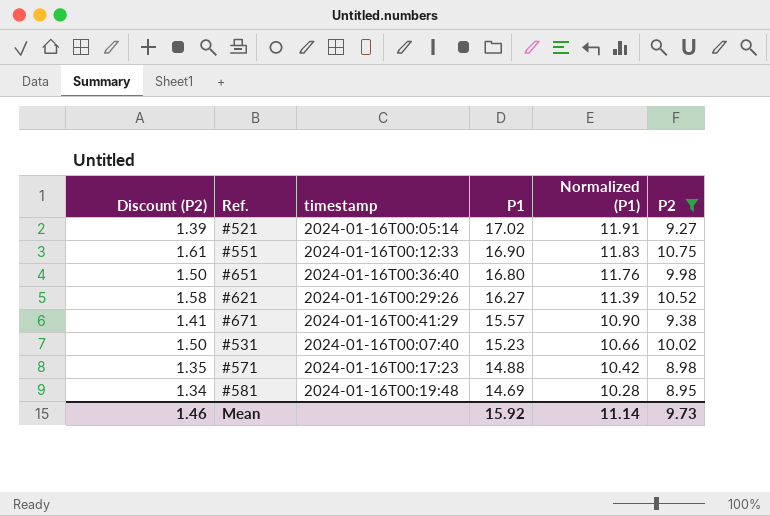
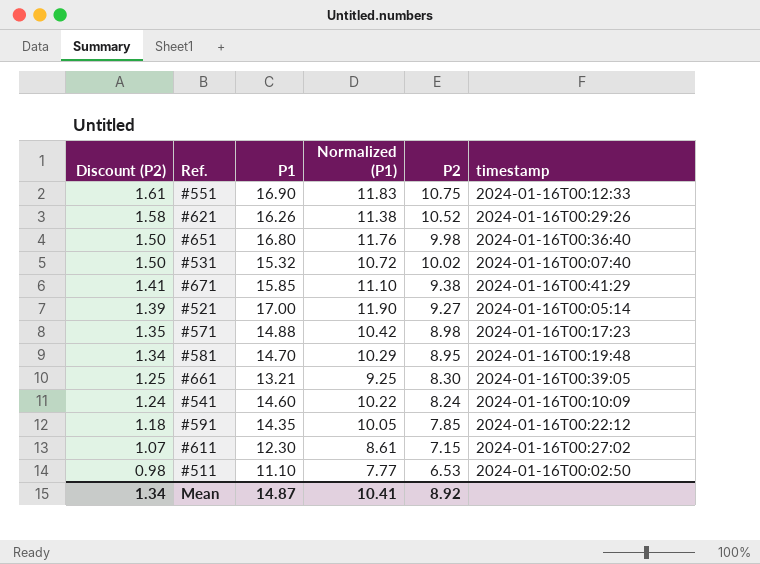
filter: P2 >= 8.95 -> none
row order: P1 descending -> Discount (P2) descending
column timestamp | position: 3 -> 6
#621 | P1: 16.27 -> 16.26
#621 | Normalized (P1): 11.39 -> 11.38
#531 | P1: 15.23 -> 15.32
#531 | Normalized (P1): 10.66 -> 10.72
#671 | P1: 15.57 -> 15.85
#671 | Normalized (P1): 10.90 -> 11.10
#521 | P1: 17.02 -> 17.00
#521 | Normalized (P1): 11.91 -> 11.90
#581 | P1: 14.69 -> 14.70
#581 | Normalized (P1): 10.28 -> 10.29
Mean | Discount (P2): 1.46 -> 1.34
Mean | P1: 15.92 -> 14.87
Mean | Normalized (P1): 11.14 -> 10.41
Mean | P2: 9.73 -> 8.92

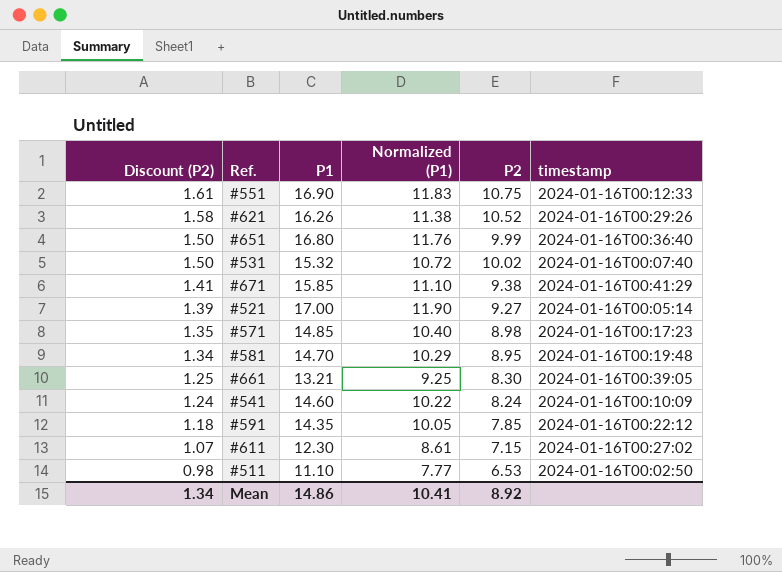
#651 | P2: 9.98 -> 9.99
#571 | P1: 14.88 -> 14.85
#571 | Normalized (P1): 10.42 -> 10.40
Mean | P1: 14.87 -> 14.86

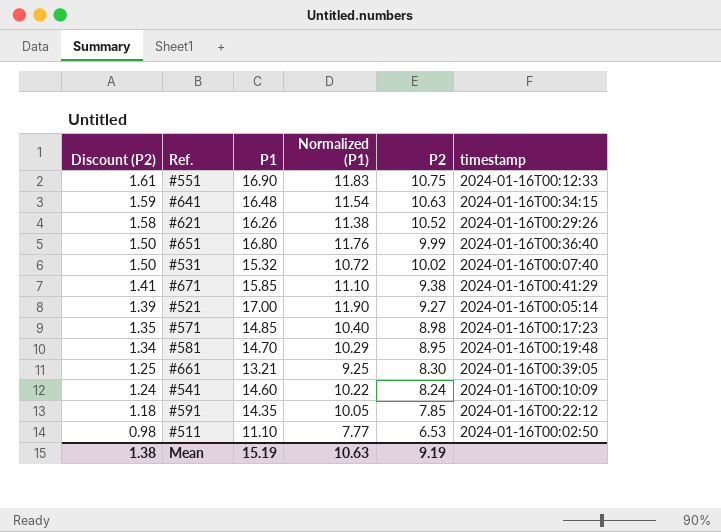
row #611: 1.07 | 12.30 | 8.61 | 7.15 | 2024-01-16T00:27:02 -> none
row #641: none -> 1.59 | 16.48 | 11.54 | 10.63 | 2024-01-16T00:34:15
Mean | Discount (P2): 1.34 -> 1.38
Mean | P1: 14.86 -> 15.19
Mean | Normalized (P1): 10.41 -> 10.63
Mean | P2: 8.92 -> 9.19

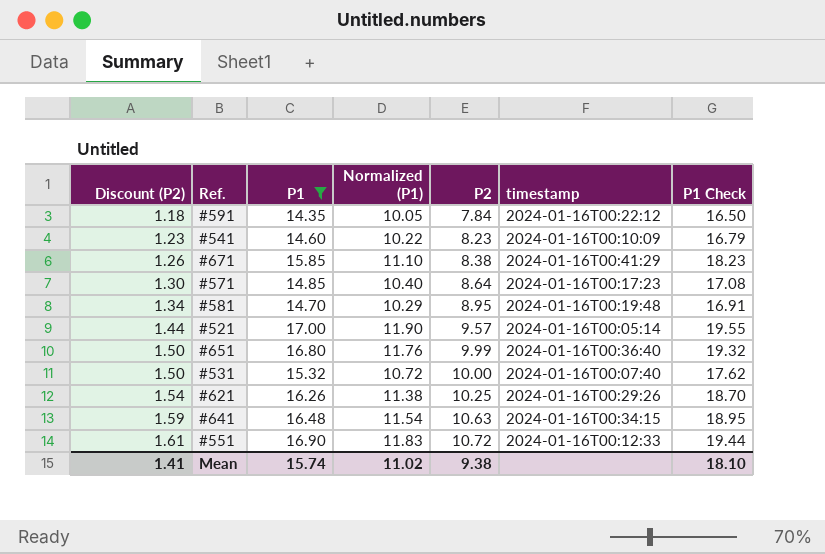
filter: none -> P1 >= 14.35
row order: Discount (P2) descending -> Discount (P2) ascending
column P1 Check | formula: none -> [P1] * 1.15
#591 | P2: 7.85 -> 7.84
#541 | Discount (P2): 1.24 -> 1.23
#541 | P2: 8.24 -> 8.23
#671 | Discount (P2): 1.41 -> 1.26
#671 | P2: 9.38 -> 8.38
#571 | Discount (P2): 1.35 -> 1.30
#571 | P2: 8.98 -> 8.64
#521 | Discount (P2): 1.39 -> 1.44
#521 | P2: 9.27 -> 9.57
#531 | P2: 10.02 -> 10.00
#621 | Discount (P2): 1.58 -> 1.54
#621 | P2: 10.52 -> 10.25
#551 | P2: 10.75 -> 10.72
Mean | Discount (P2): 1.38 -> 1.41
Mean | P1: 15.19 -> 15.74
Mean | Normalized (P1): 10.63 -> 11.02
Mean | P2: 9.19 -> 9.38

